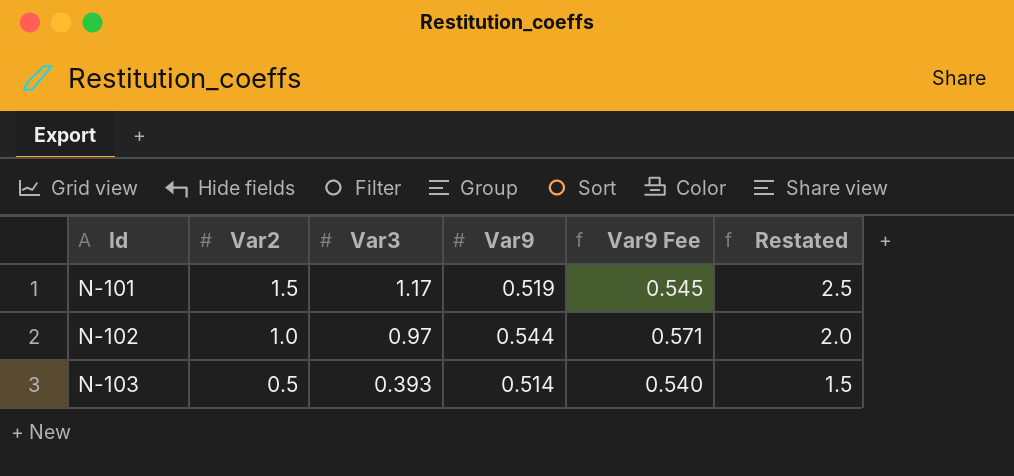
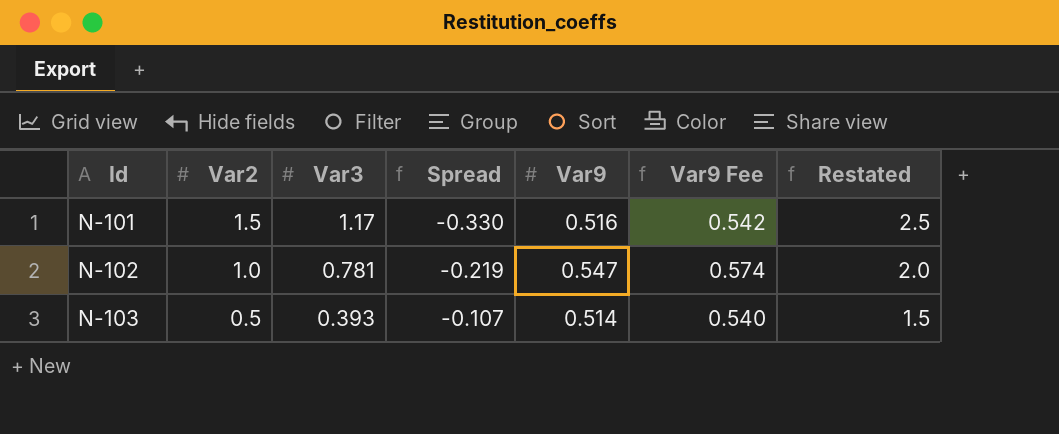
column Spread | formula: none -> [Var3] - [Var2]
N-101 | Var9: 0.519 -> 0.516
N-101 | Var9 Fee: 0.545 -> 0.542
N-102 | Var3: 0.97 -> 0.781
N-102 | Var9: 0.544 -> 0.547
N-102 | Var9 Fee: 0.571 -> 0.574

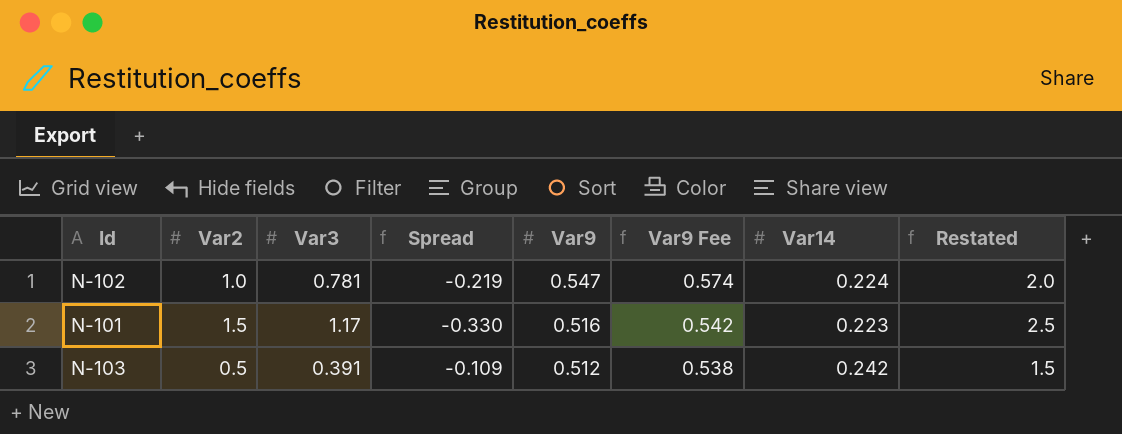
row order: Id ascending -> Var9 descending
column Var14 | position: none -> 7
N-103 | Var3: 0.393 -> 0.391
N-103 | Spread: -0.107 -> -0.109
N-103 | Var9: 0.514 -> 0.512
N-103 | Var9 Fee: 0.540 -> 0.538

